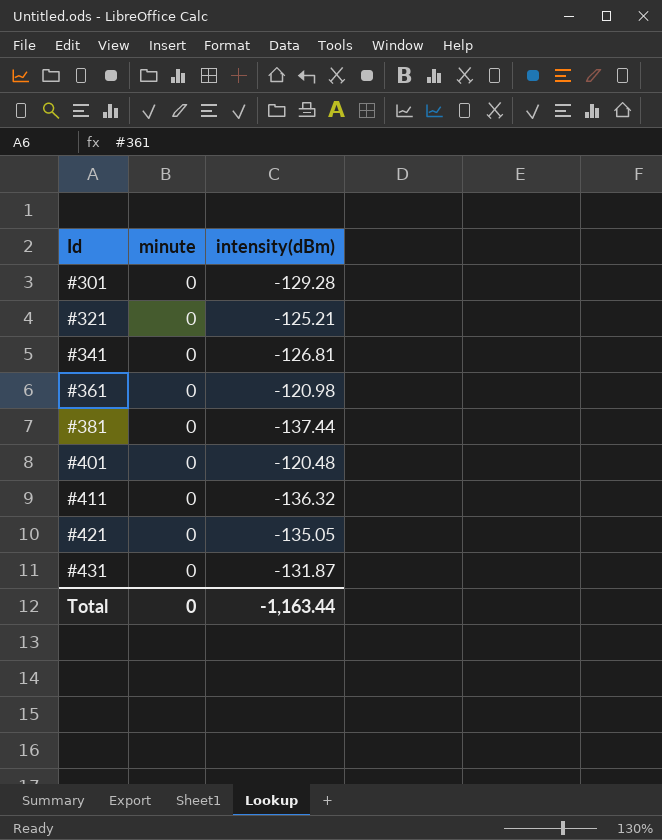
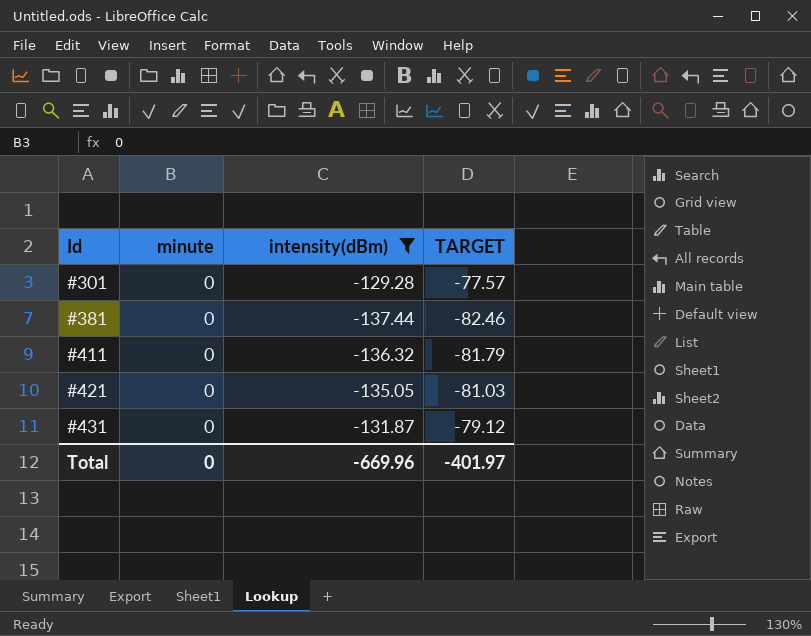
filter: none -> intensity(dBm) <= -129.28
column TARGET | formula: none -> [intensity(dBm)] * 0.6
Total | intensity(dBm): -1,163.44 -> -669.96

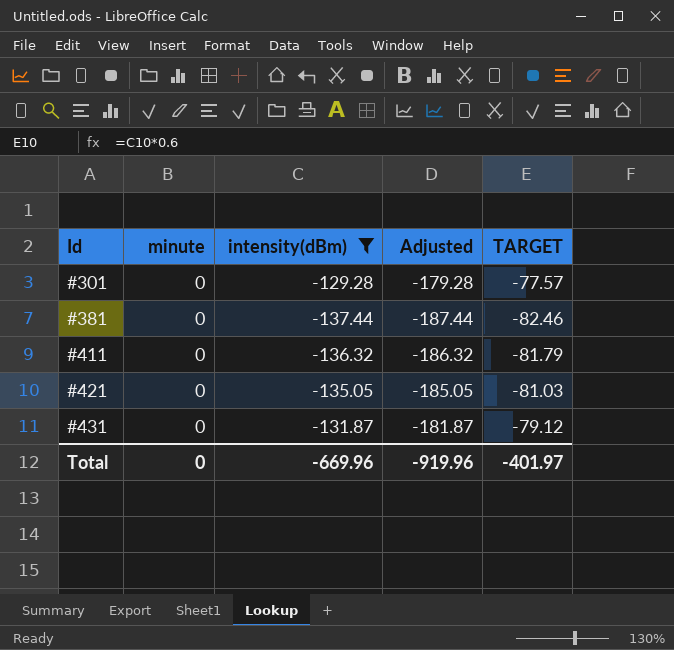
column Adjusted | formula: none -> [intensity(dBm)] - 50

